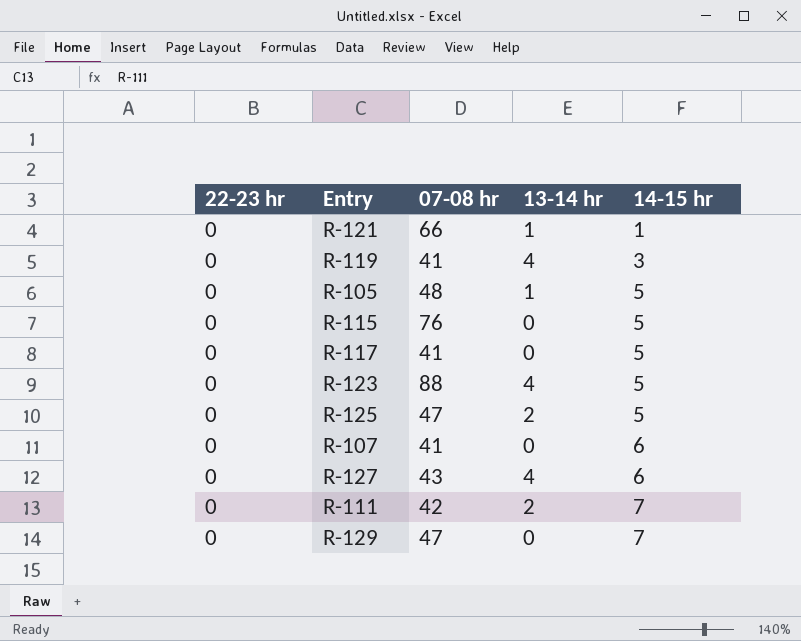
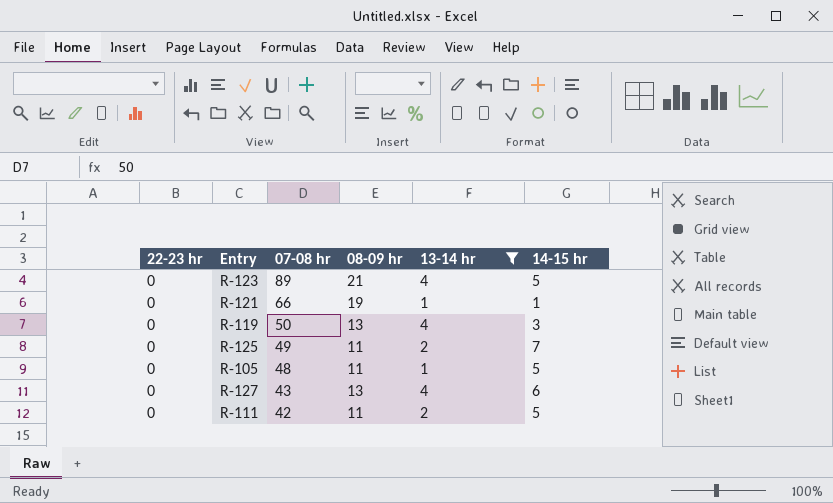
filter: none -> 13-14 hr != 0
row order: 14-15 hr ascending -> 07-08 hr descending
column 08-09 hr | position: none -> 4
R-123 | 07-08 hr: 88 -> 89
R-119 | 07-08 hr: 41 -> 50
R-125 | 07-08 hr: 47 -> 49
R-125 | 14-15 hr: 5 -> 7
R-111 | 14-15 hr: 7 -> 5

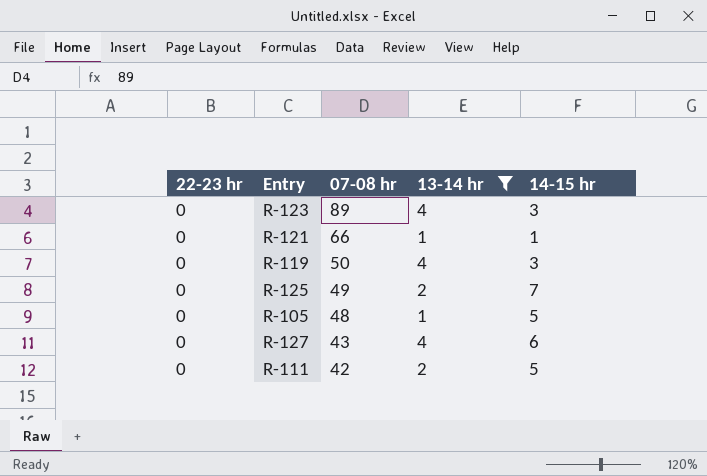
column 08-09 hr | position: 4 -> none
R-123 | 14-15 hr: 5 -> 3

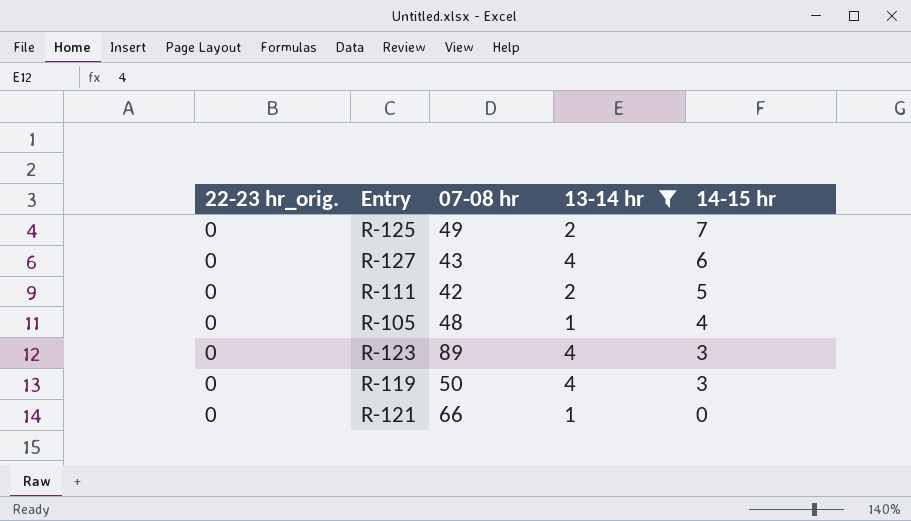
row order: 07-08 hr descending -> 14-15 hr descending
column name: 22-23 hr -> 22-23 hr_orig.
R-105 | 14-15 hr: 5 -> 4
R-121 | 14-15 hr: 1 -> 0

